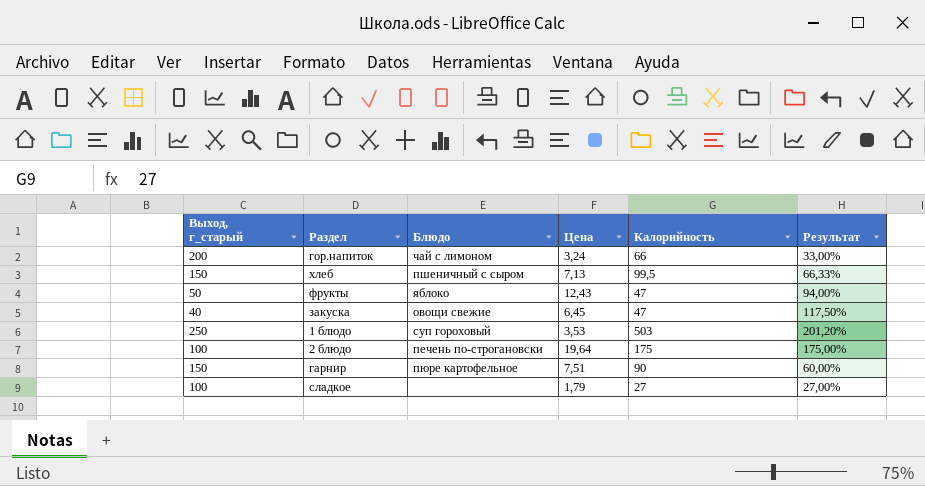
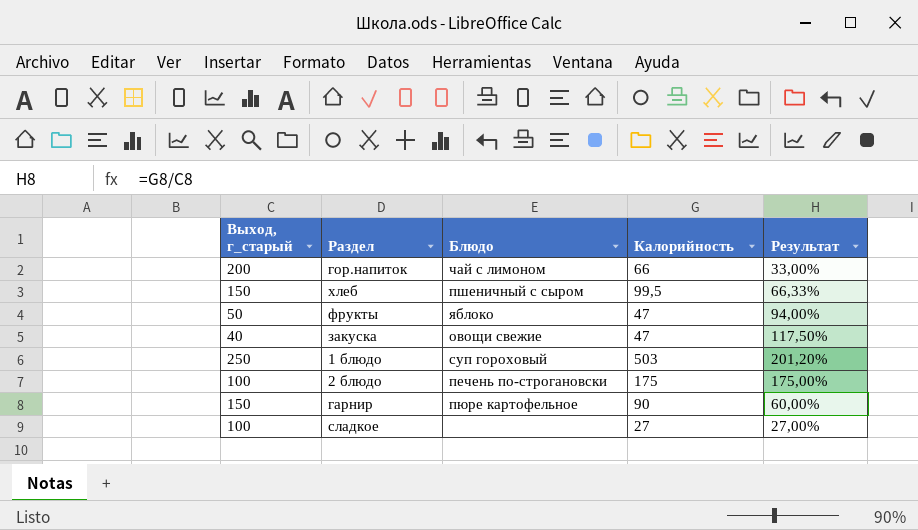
column Цена | position: 4 -> none

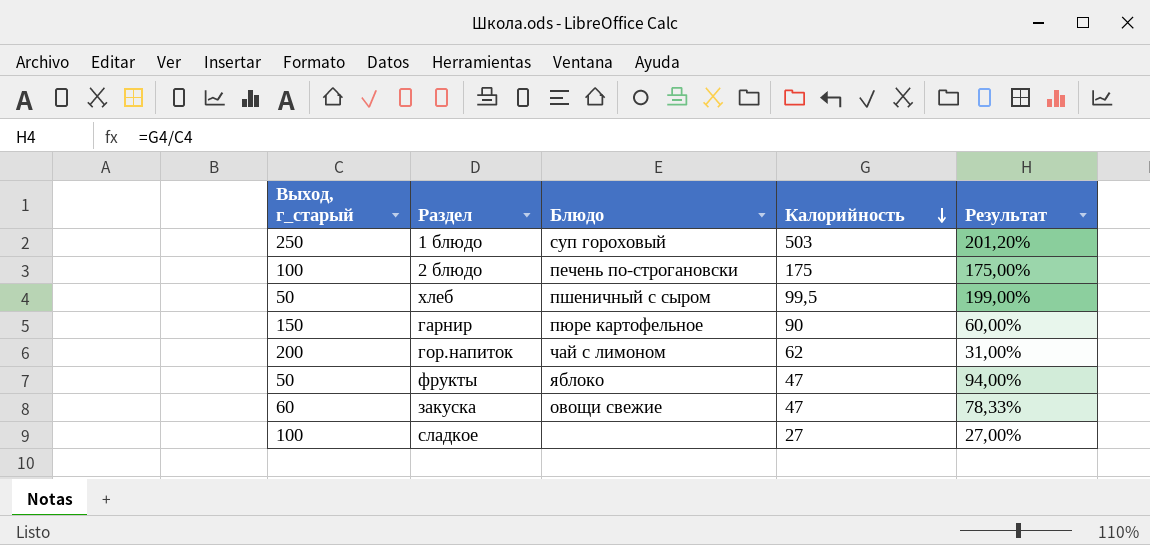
row order: none -> Калорийность descending
хлеб | Выход, г_старый: 150 -> 50
хлеб | Результат: 66,33% -> 199,00%
гор.напиток | Калорийность: 66 -> 62
гор.напиток | Результат: 33,00% -> 31,00%
закуска | Выход, г_старый: 40 -> 60
закуска | Результат: 117,50% -> 78,33%

